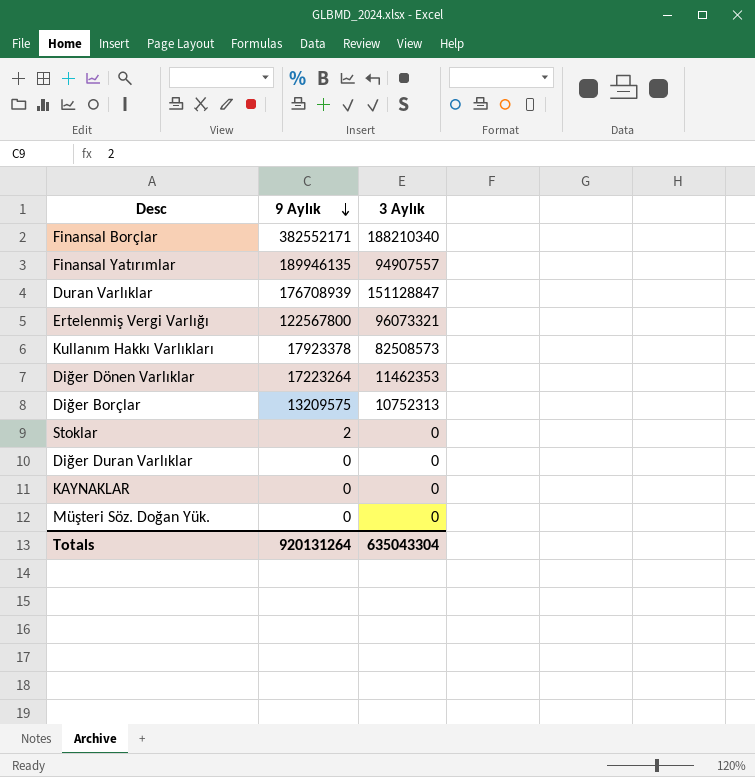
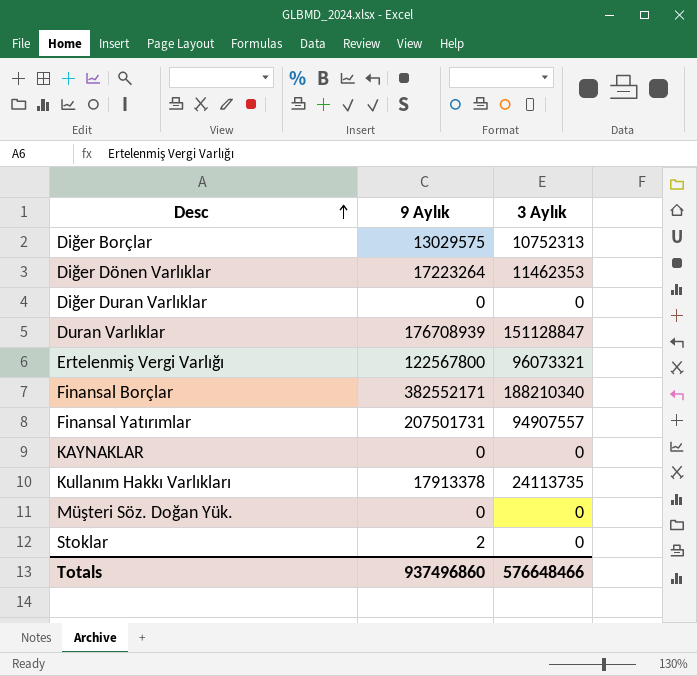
row order: 9 Aylık descending -> Desc ascending
Diğer Borçlar | 9 Aylık: 13209575 -> 13029575
Finansal Yatırımlar | 9 Aylık: 189946135 -> 207501731
Kullanım Hakkı Varlıkları | 9 Aylık: 17923378 -> 17913378
Kullanım Hakkı Varlıkları | 3 Aylık: 82508573 -> 24113735
Totals | 9 Aylık: 920131264 -> 937496860
Totals | 3 Aylık: 635043304 -> 576648466

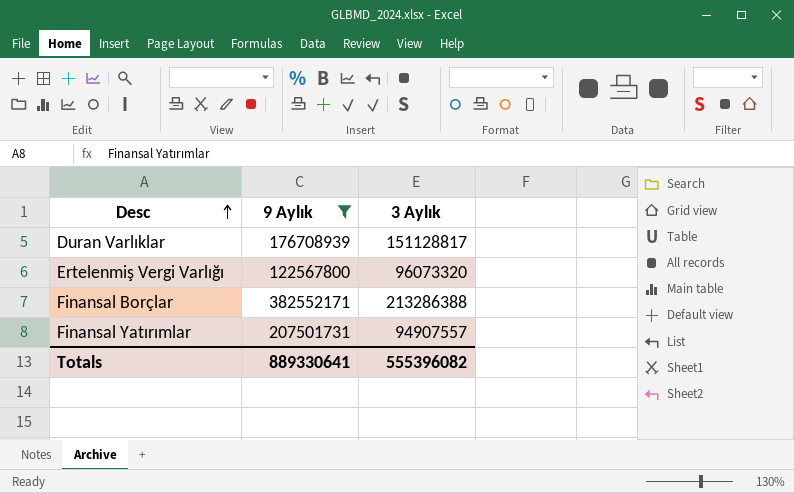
filter: none -> 9 Aylık >= 122567800
Duran Varlıklar | 3 Aylık: 151128847 -> 151128817
Ertelenmiş Vergi Varlığı | 3 Aylık: 96073321 -> 96073320
Finansal Borçlar | 3 Aylık: 188210340 -> 213286388
Totals | 9 Aylık: 937496860 -> 889330641
Totals | 3 Aylık: 576648466 -> 555396082

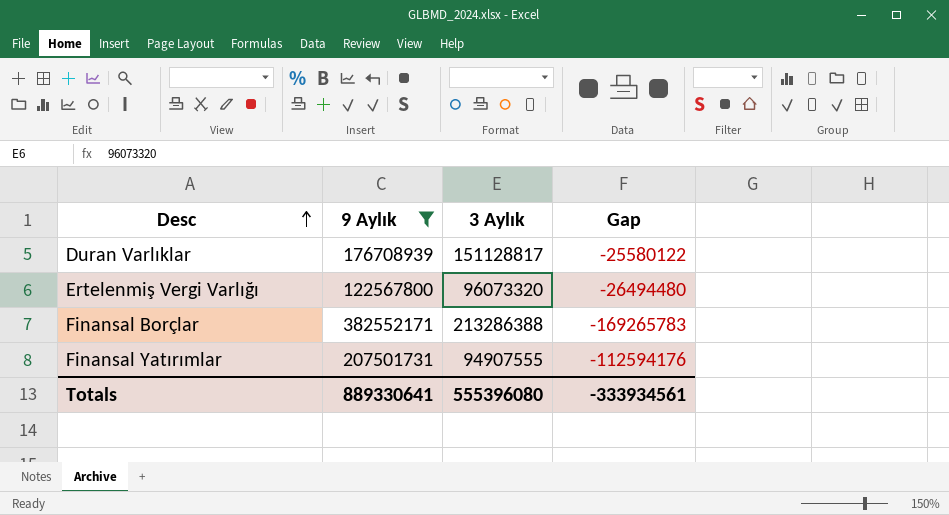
column Gap | formula: none -> [3 Aylık] - [9 Aylık]
Finansal Yatırımlar | 3 Aylık: 94907557 -> 94907555
Totals | 3 Aylık: 555396082 -> 555396080

